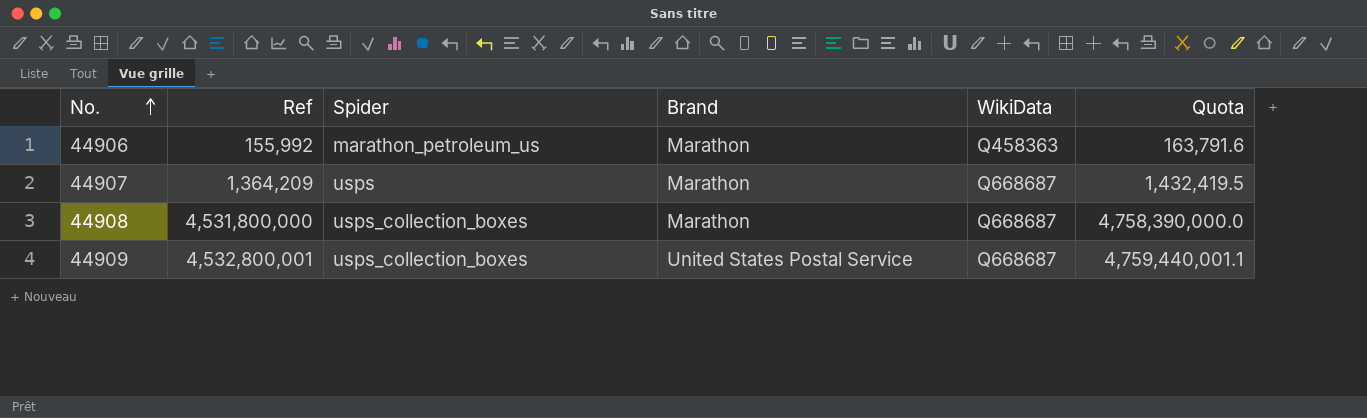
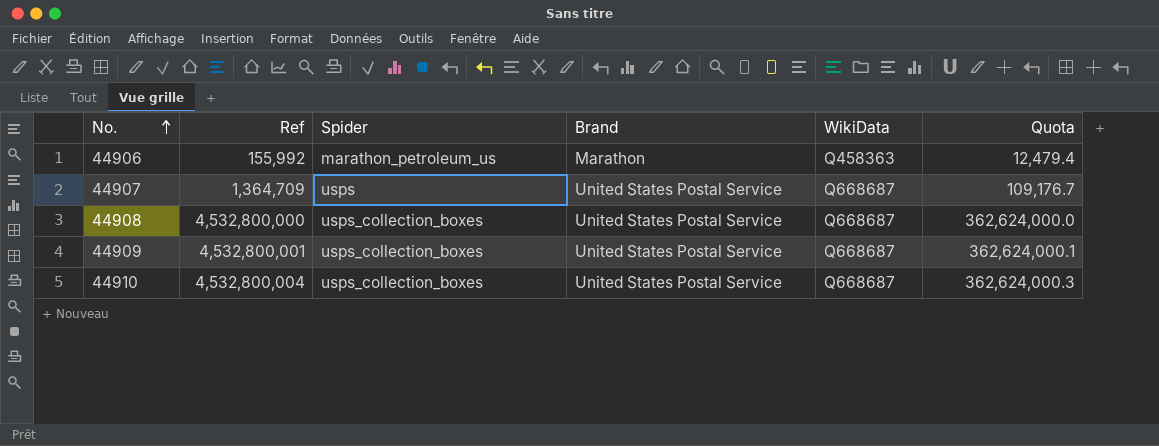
column Quota | formula: [Ref] * 1.05 -> [Ref] * 0.08
44907 | Ref: 1,364,209 -> 1,364,709
44907 | Brand: Marathon -> United States Postal Service
44908 | Ref: 4,531,800,000 -> 4,532,800,000
44908 | Brand: Marathon -> United States Postal Service
row 44910: none -> 4,532,800,004 | usps_collection_boxes | United States Postal Service | Q668687 | 362,624,000.3

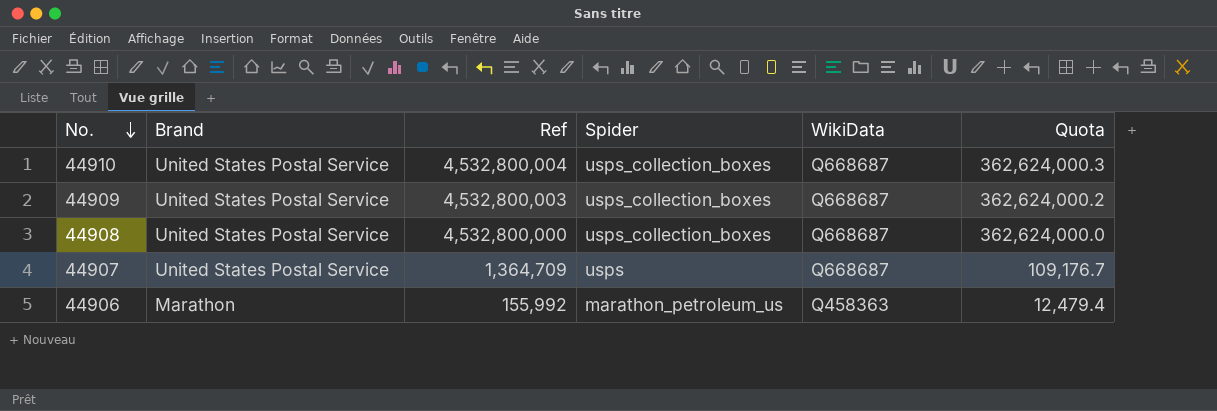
row order: No. ascending -> No. descending
column Brand | position: 4 -> 2
44909 | Ref: 4,532,800,001 -> 4,532,800,003
44909 | Quota: 362,624,000.1 -> 362,624,000.2

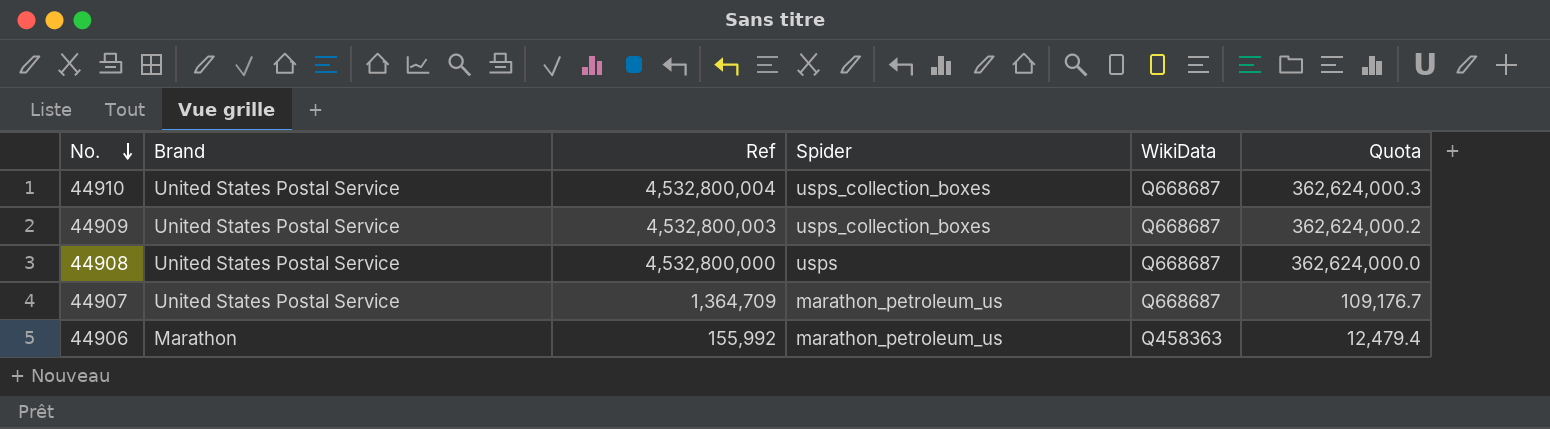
44908 | Spider: usps_collection_boxes -> usps
44907 | Spider: usps -> marathon_petroleum_us

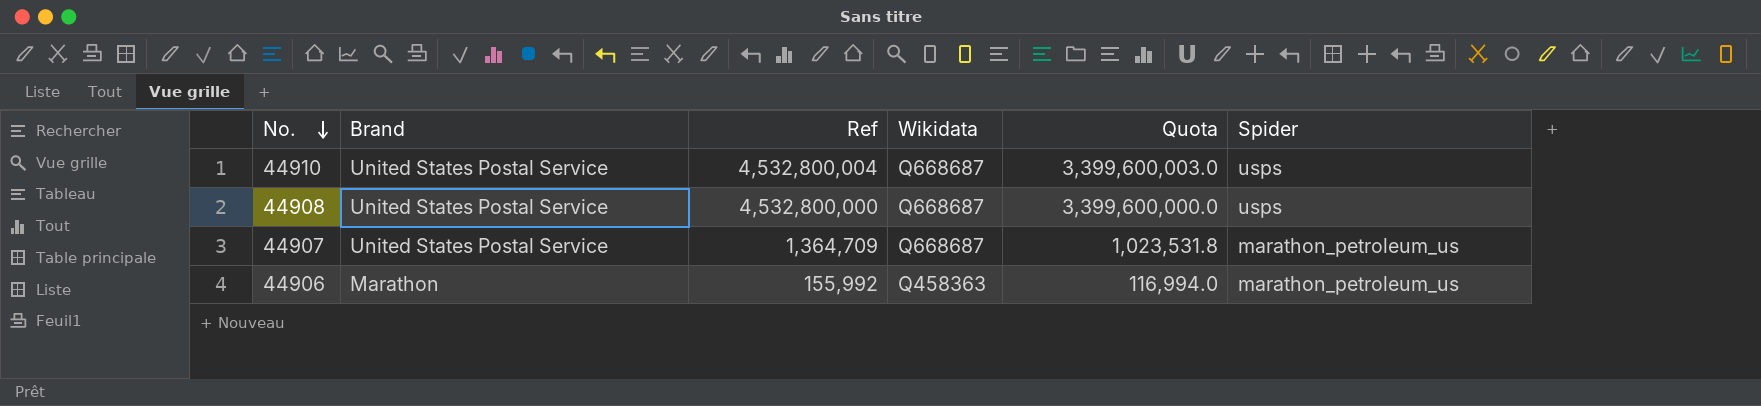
column name: WikiData -> Wikidata
column Quota | formula: [Ref] * 0.08 -> [Ref] * 0.75
column Spider | position: 4 -> 6
row 44909: United States Postal Service | 4,532,800,003 | usps_collection_boxes | Q668687 | 362,624,000.2 -> none
44910 | Spider: usps_collection_boxes -> usps

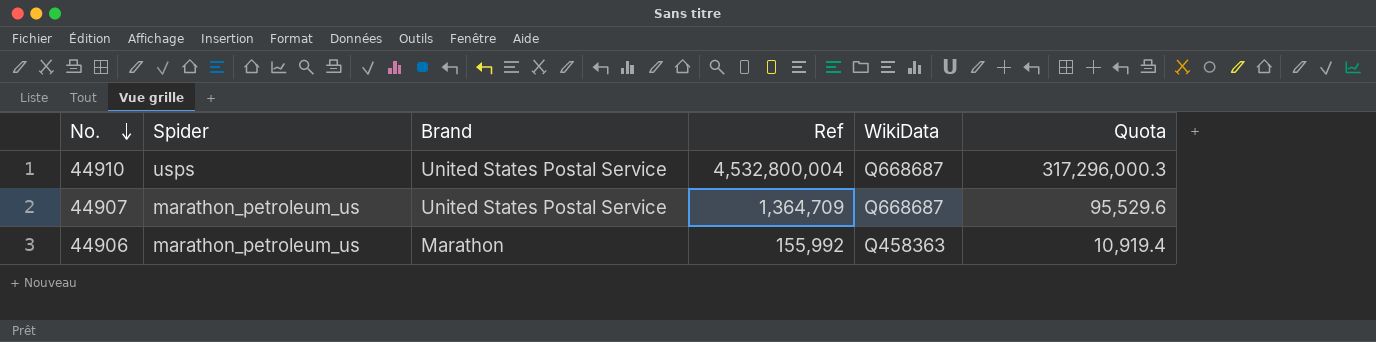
column Spider | position: 6 -> 2
column name: Wikidata -> WikiData
column Quota | formula: [Ref] * 0.75 -> [Ref] * 0.07
row 44908: United States Postal Service | 4,532,800,000 | Q668687 | 3,399,600,000.0 | usps -> none

